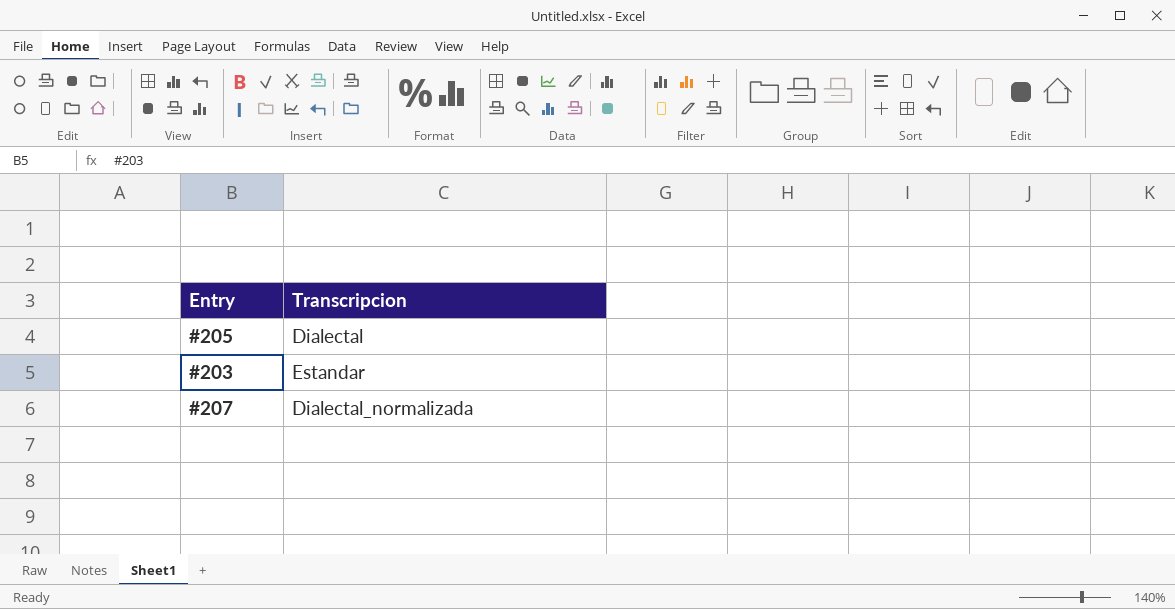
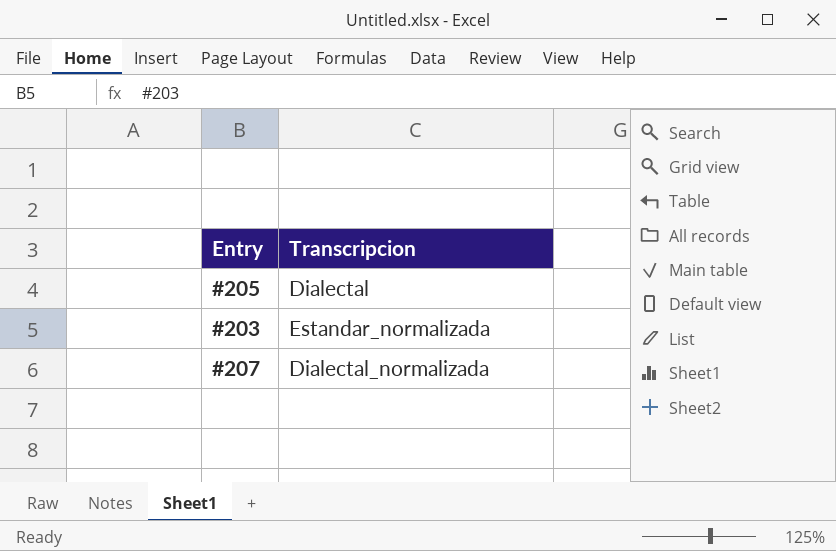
#203 | Transcripcion: Estandar -> Estandar_normalizada

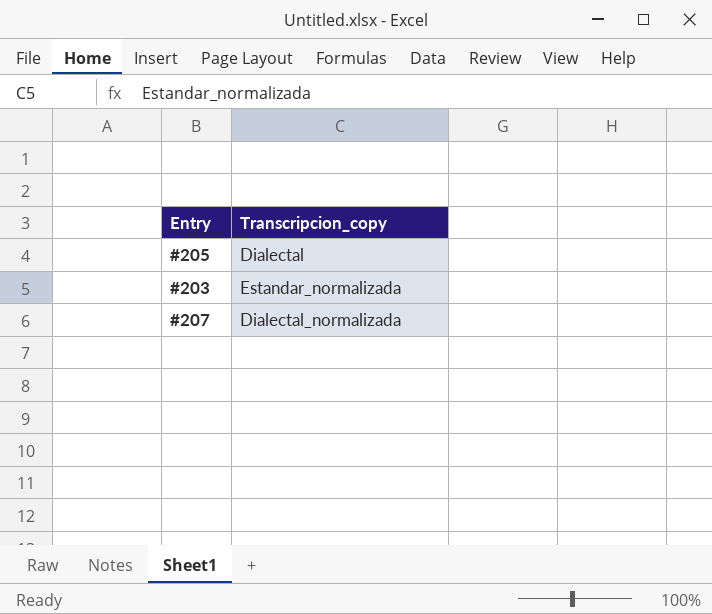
column name: Transcripcion -> Transcripcion_copy

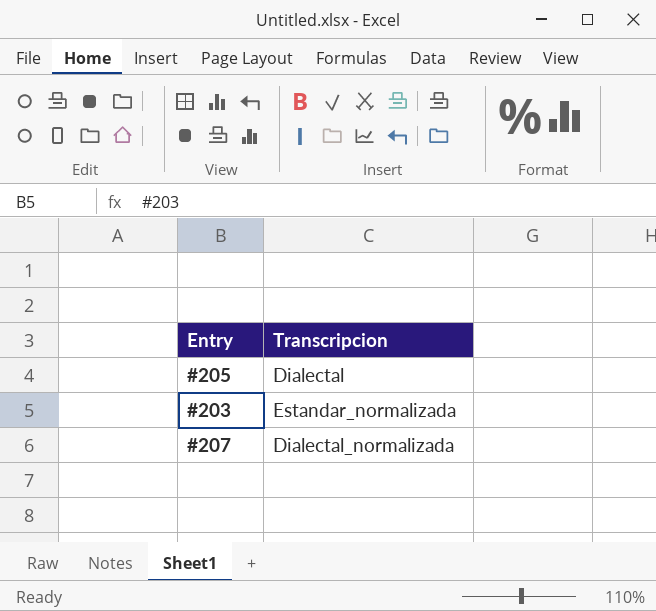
column name: Transcripcion_copy -> Transcripcion

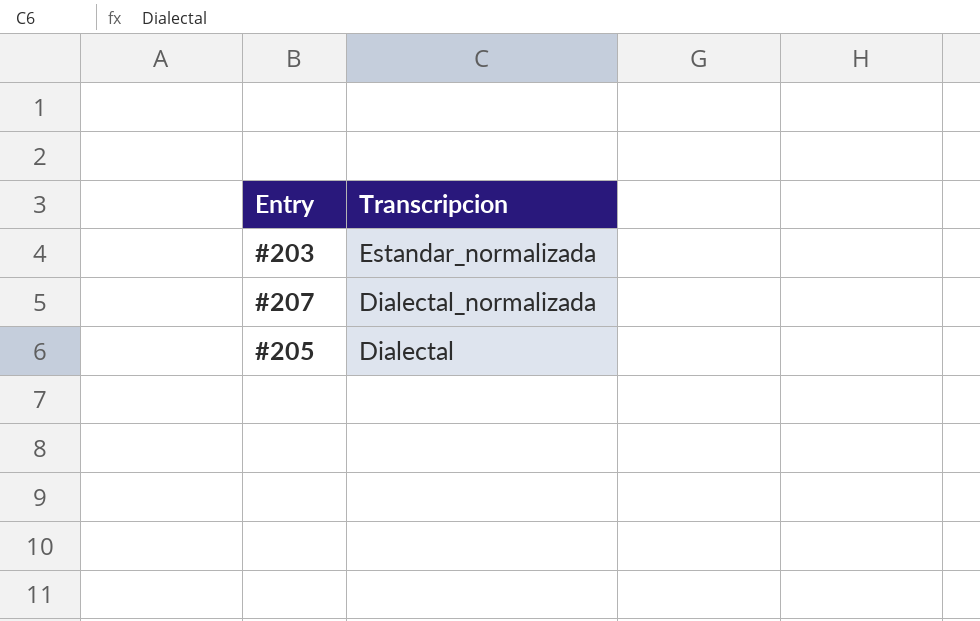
row order: none -> Transcripcion descending

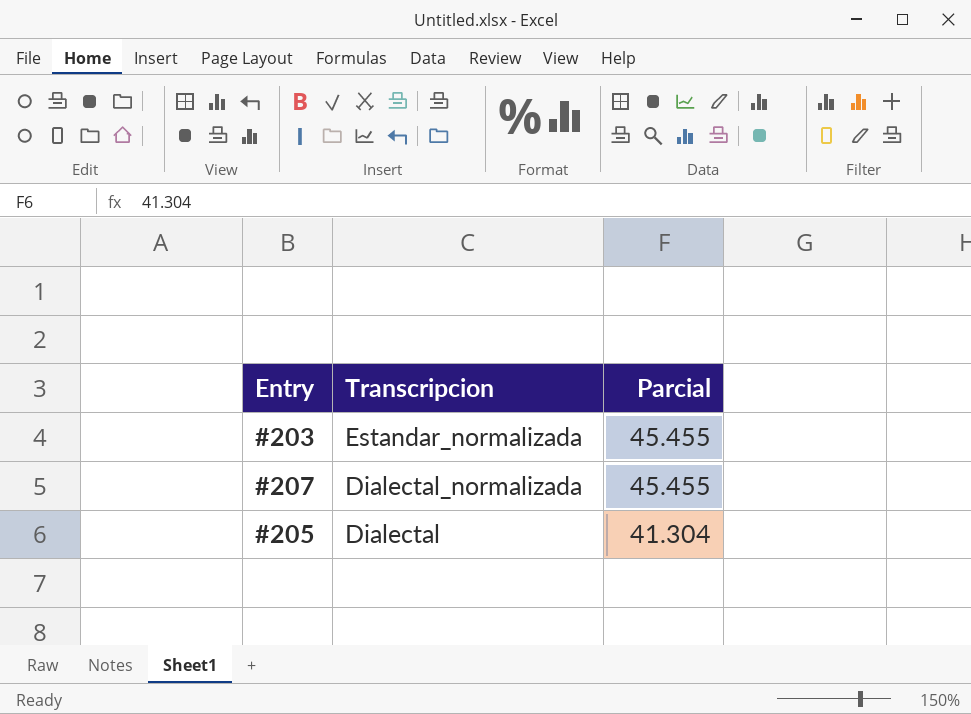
column Parcial | position: none -> 3

